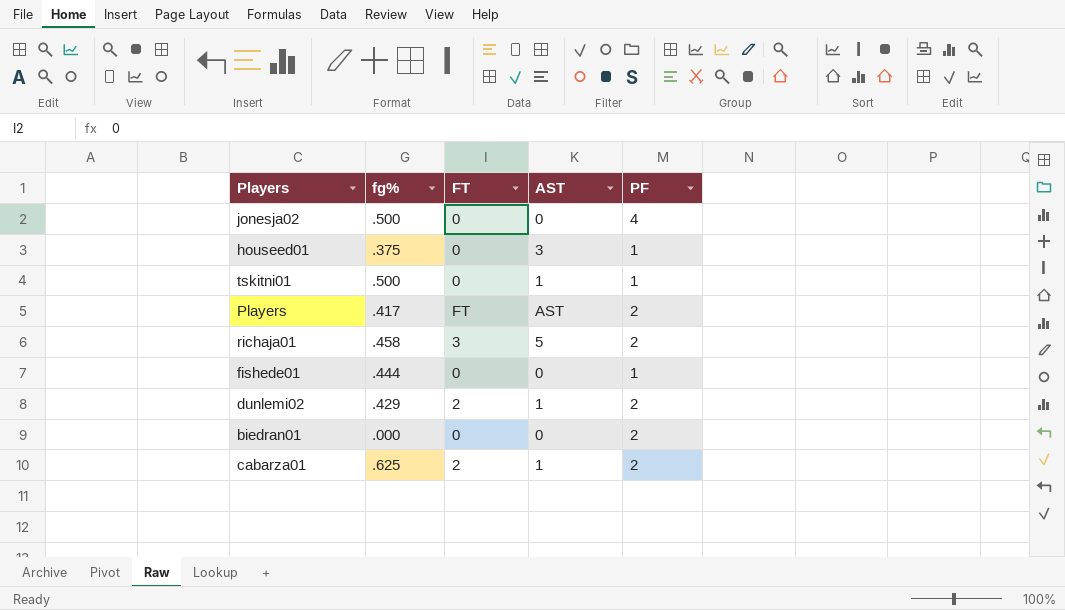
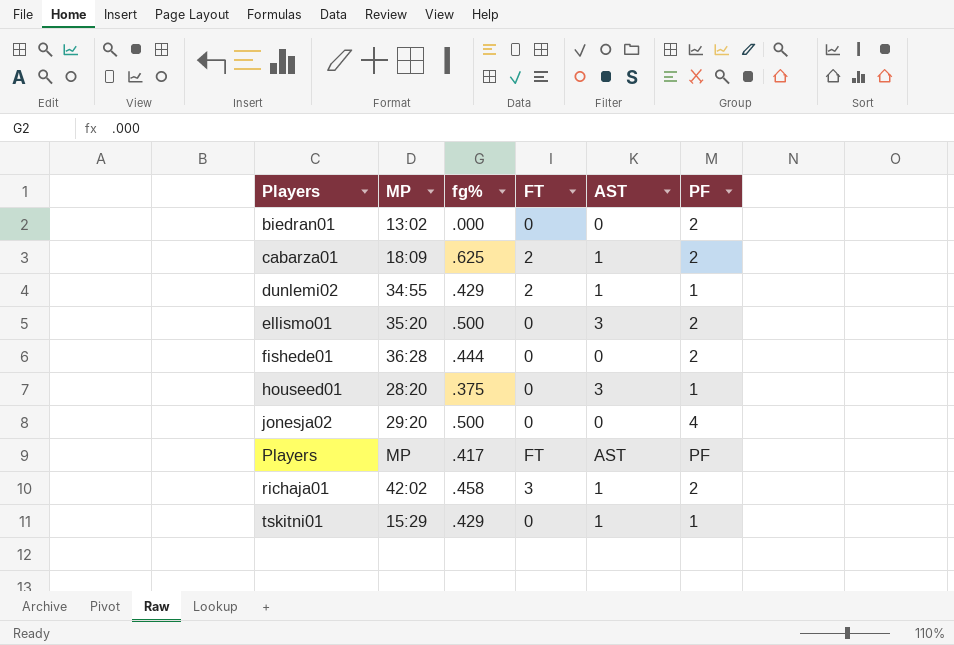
row order: none -> Players ascending
column MP | position: none -> 2
dunlemi02 | PF: 2 -> 1
row ellismo01: none -> 35:20 | .500 | 0 | 3 | 2
fishede01 | PF: 1 -> 2
Players | PF: 2 -> PF
richaja01 | AST: 5 -> 1
tskitni01 | fg%: .500 -> .429

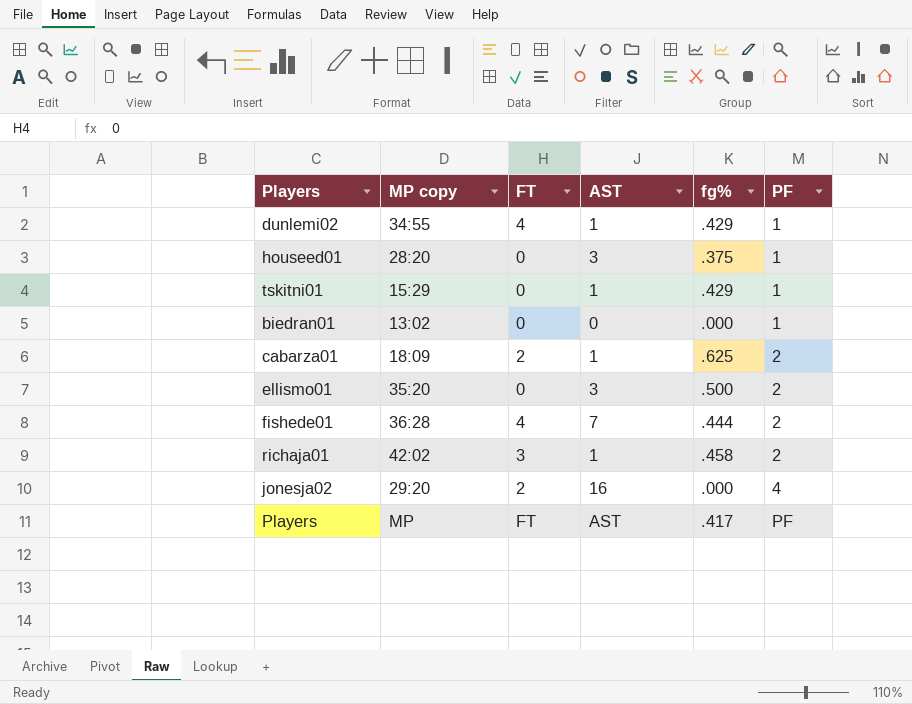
row order: Players ascending -> PF ascending
column name: MP -> MP copy
column fg% | position: 3 -> 5
dunlemi02 | FT: 2 -> 4
biedran01 | PF: 2 -> 1
fishede01 | FT: 0 -> 4
fishede01 | AST: 0 -> 7
jonesja02 | FT: 0 -> 2
jonesja02 | AST: 0 -> 16
jonesja02 | fg%: .500 -> .000

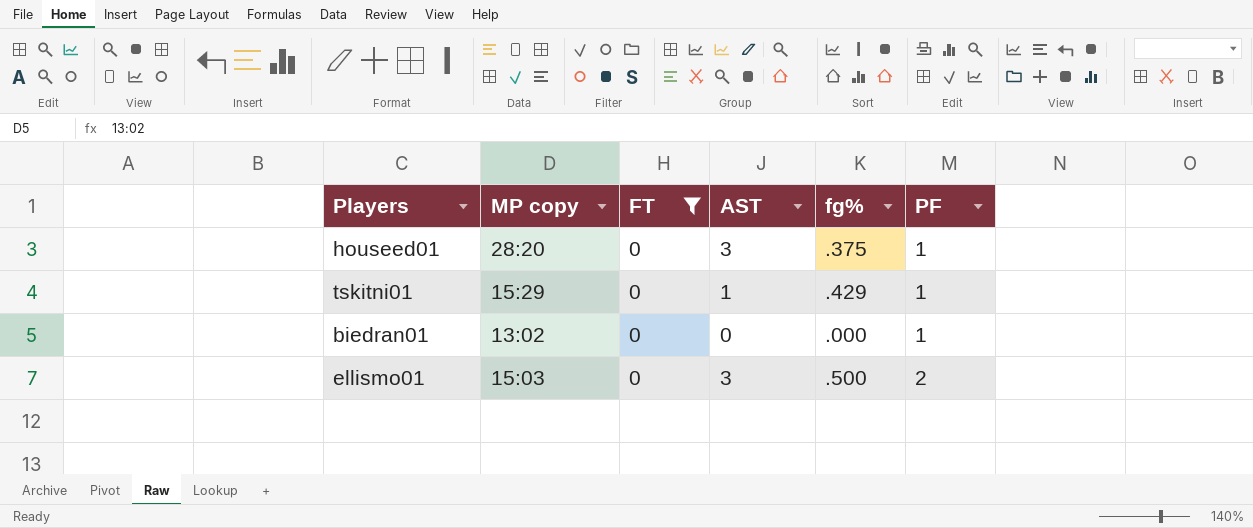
filter: none -> FT = 0
ellismo01 | MP copy: 35:20 -> 15:03

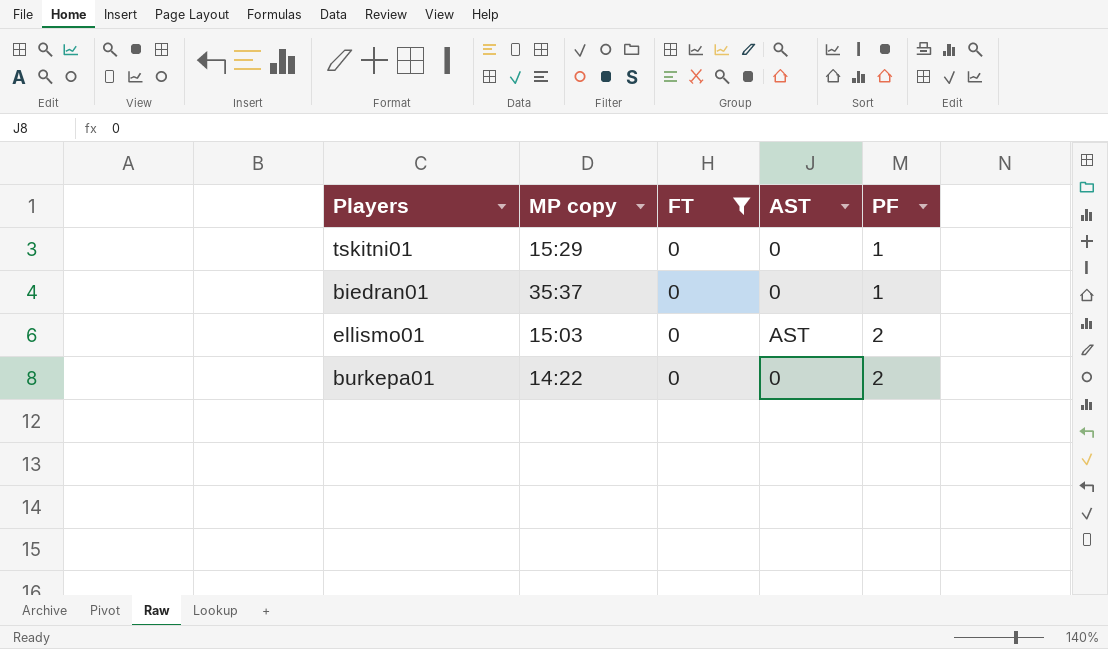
column fg% | position: 5 -> none
row houseed01: 28:20 | 0 | 3 | .375 | 1 -> none
tskitni01 | AST: 1 -> 0
biedran01 | MP copy: 13:02 -> 35:37
ellismo01 | AST: 3 -> AST
row burkepa01: none -> 14:22 | 0 | 0 | 2

